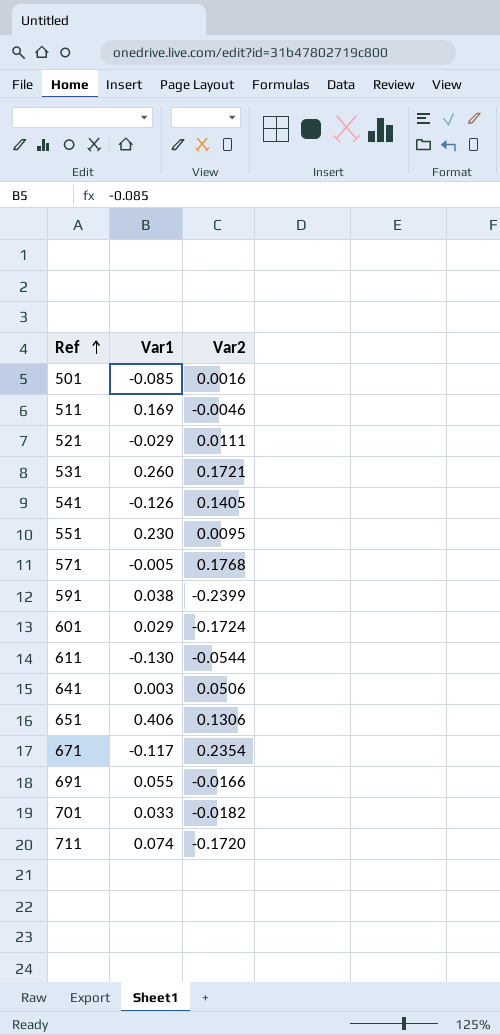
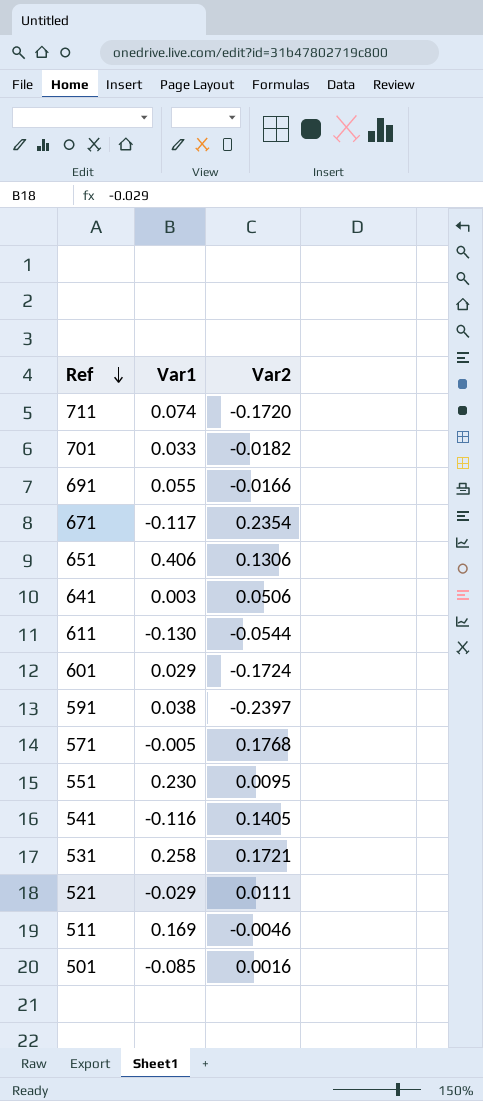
row order: Ref ascending -> Ref descending
591 | Var2: -0.2399 -> -0.2397
541 | Var1: -0.126 -> -0.116
531 | Var1: 0.260 -> 0.258

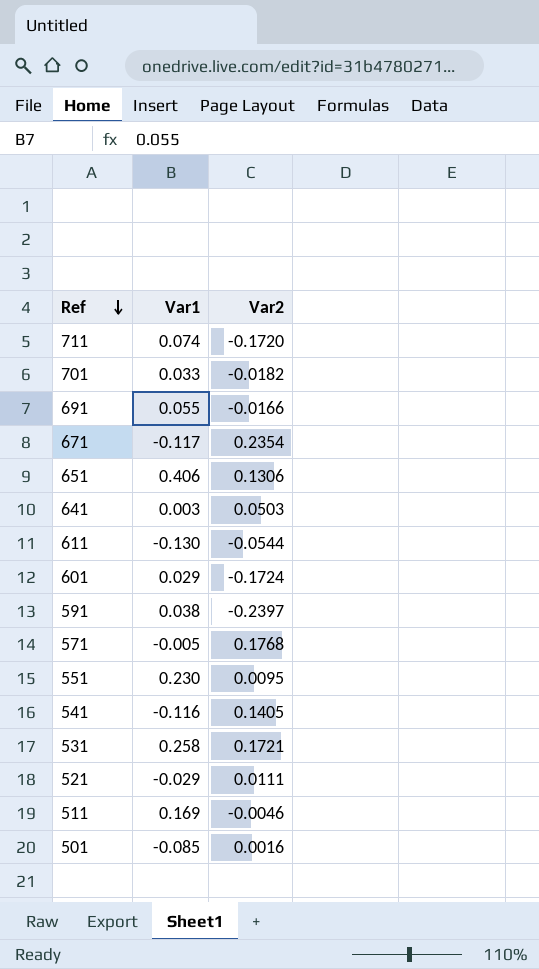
641 | Var2: 0.0506 -> 0.0503

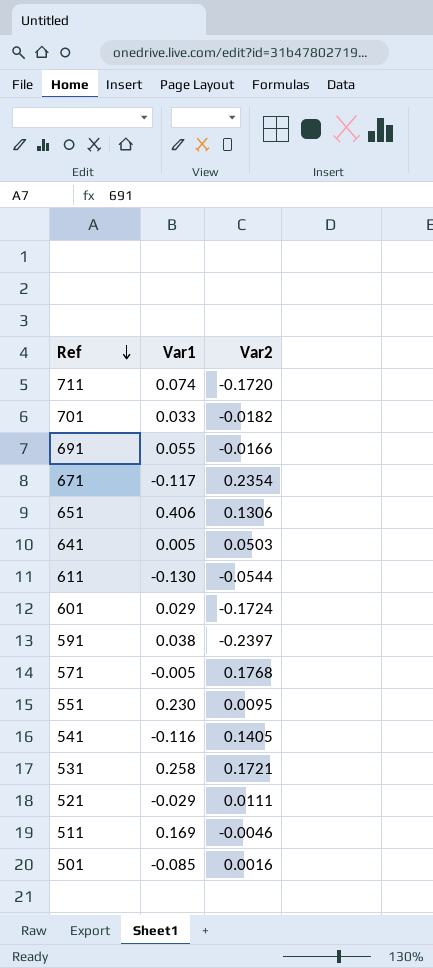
641 | Var1: 0.003 -> 0.005

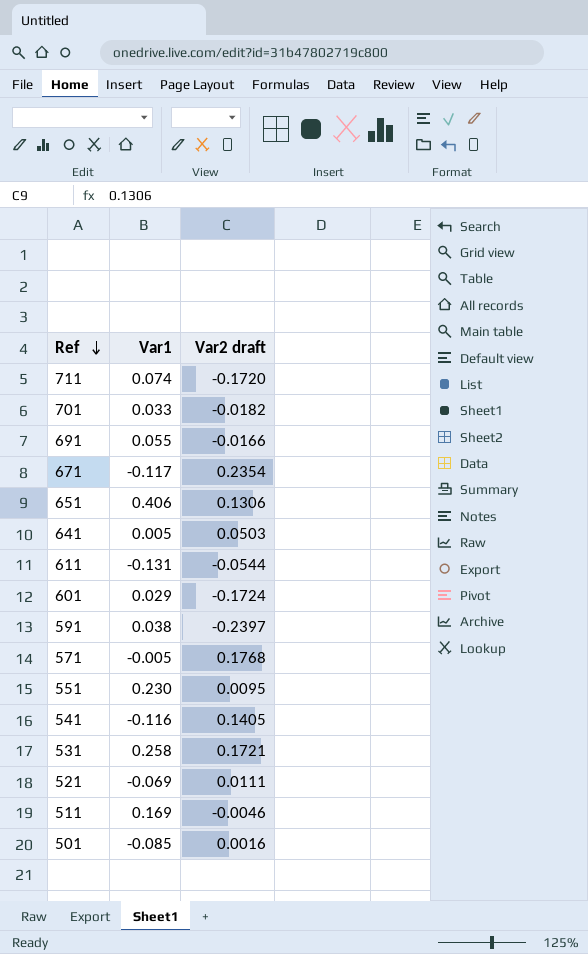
column name: Var2 -> Var2 draft
611 | Var1: -0.130 -> -0.131
521 | Var1: -0.029 -> -0.069

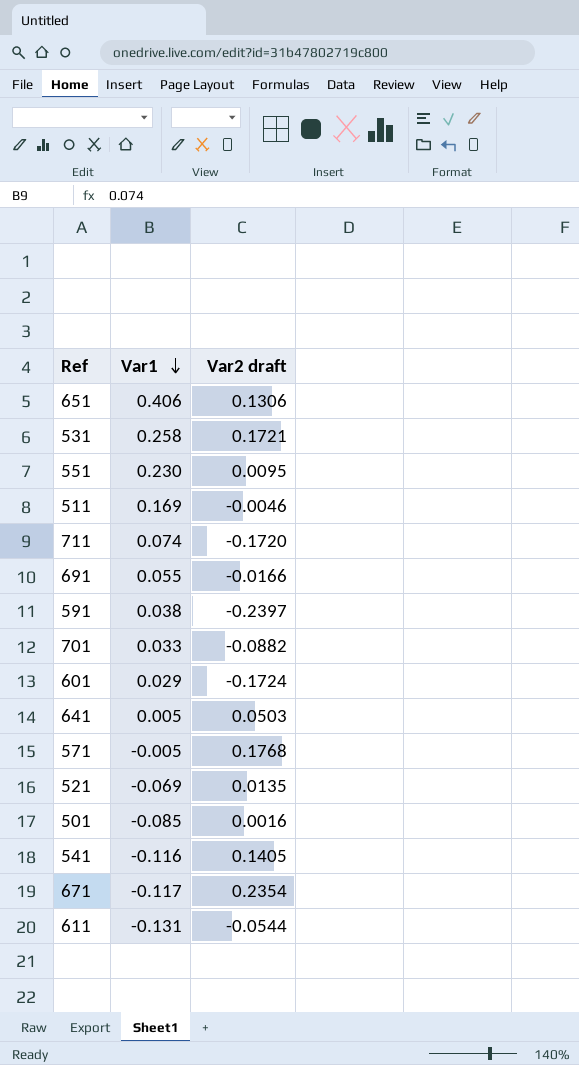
row order: Ref descending -> Var1 descending
701 | Var2 draft: -0.0182 -> -0.0882
521 | Var2 draft: 0.0111 -> 0.0135

